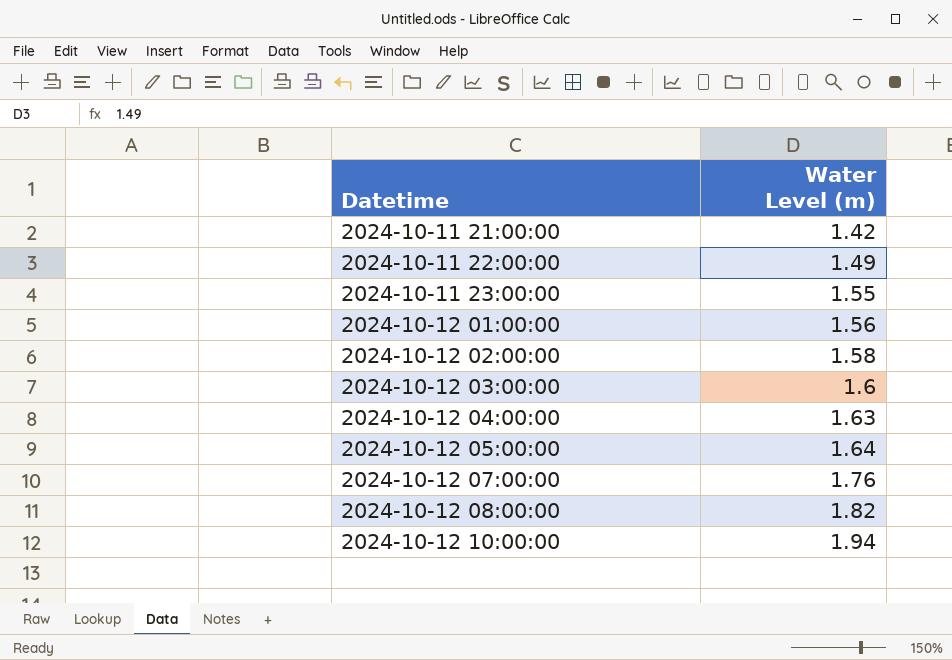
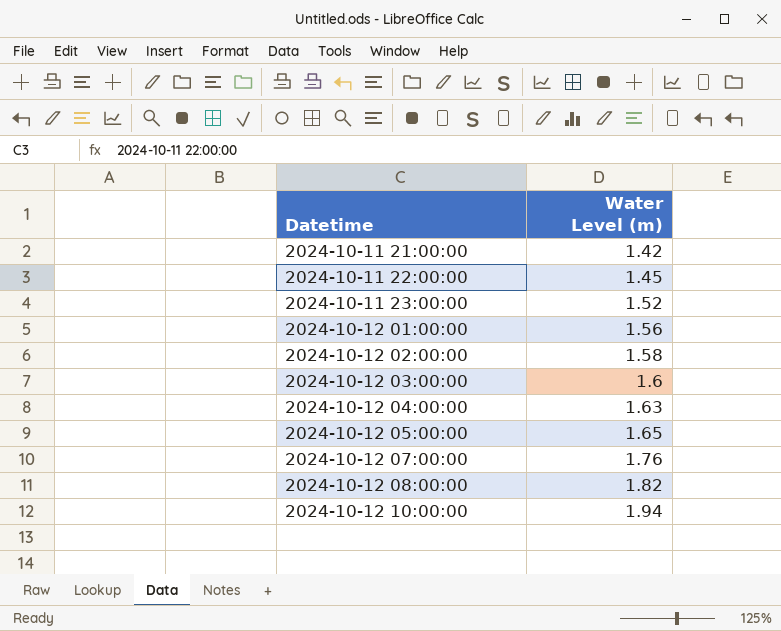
2024-10-11 22:00:00 | Water Level (m): 1.49 -> 1.45
2024-10-11 23:00:00 | Water Level (m): 1.55 -> 1.52
2024-10-12 05:00:00 | Water Level (m): 1.64 -> 1.65

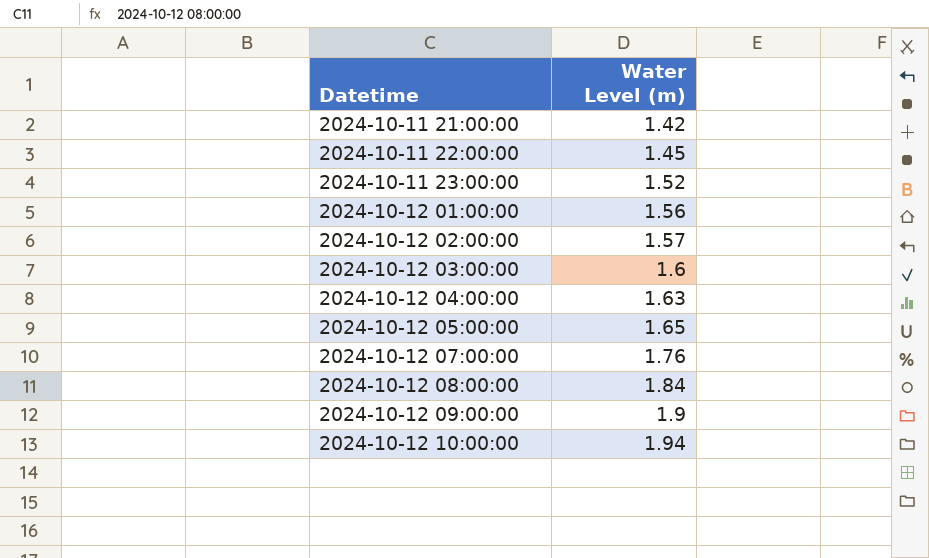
2024-10-12 02:00:00 | Water Level (m): 1.58 -> 1.57
2024-10-12 08:00:00 | Water Level (m): 1.82 -> 1.84
row 2024-10-12 09:00:00: none -> 1.9

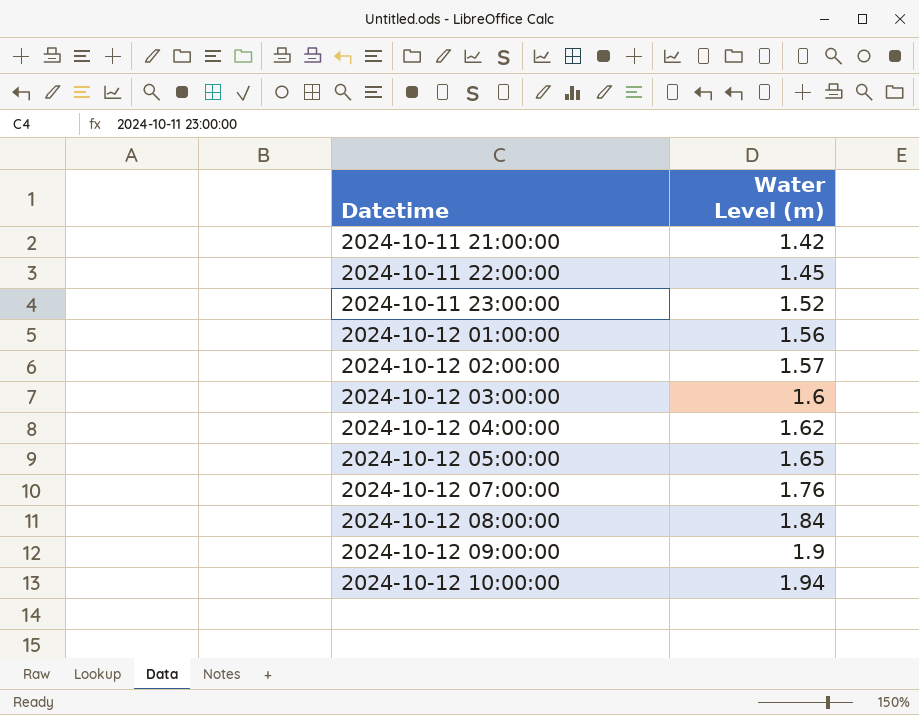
2024-10-12 04:00:00 | Water Level (m): 1.63 -> 1.62

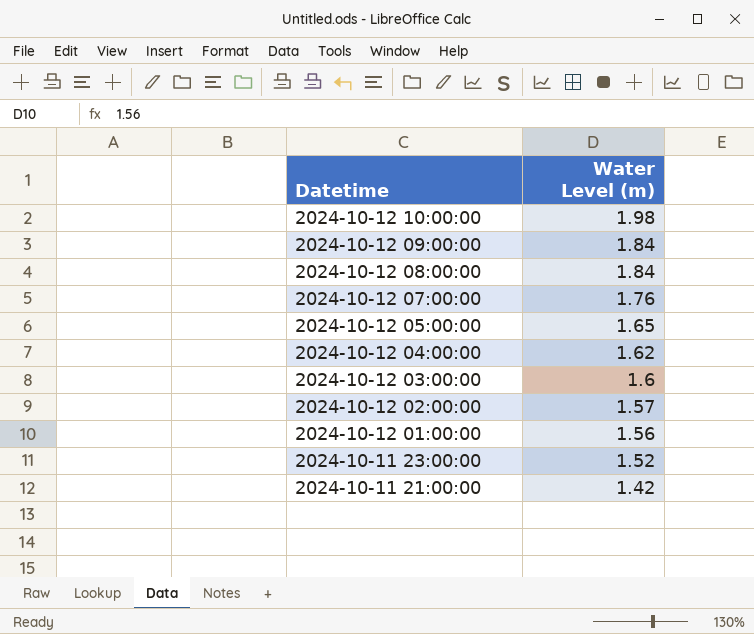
row order: Datetime ascending -> Datetime descending
row 2024-10-11 22:00:00: 1.45 -> none
2024-10-12 10:00:00 | Water Level (m): 1.94 -> 1.98
2024-10-12 09:00:00 | Water Level (m): 1.9 -> 1.84

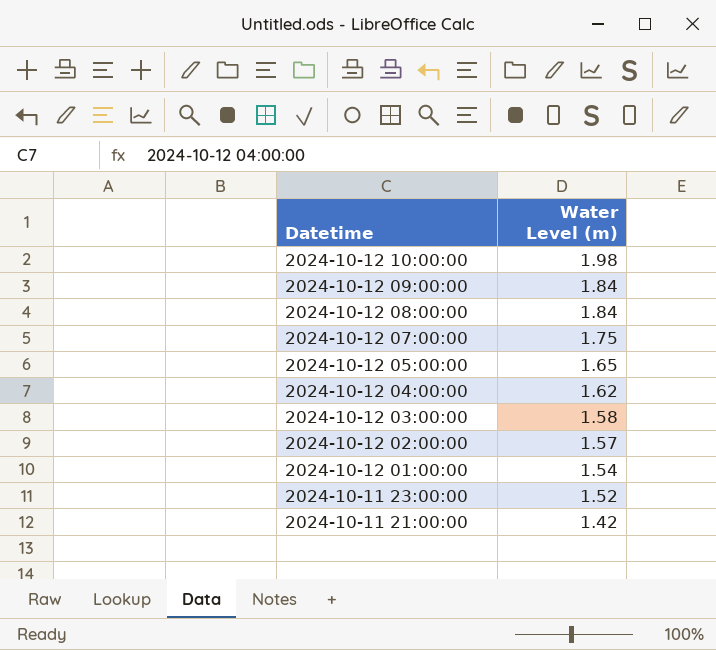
2024-10-12 07:00:00 | Water Level (m): 1.76 -> 1.75
2024-10-12 03:00:00 | Water Level (m): 1.6 -> 1.58
2024-10-12 01:00:00 | Water Level (m): 1.56 -> 1.54

